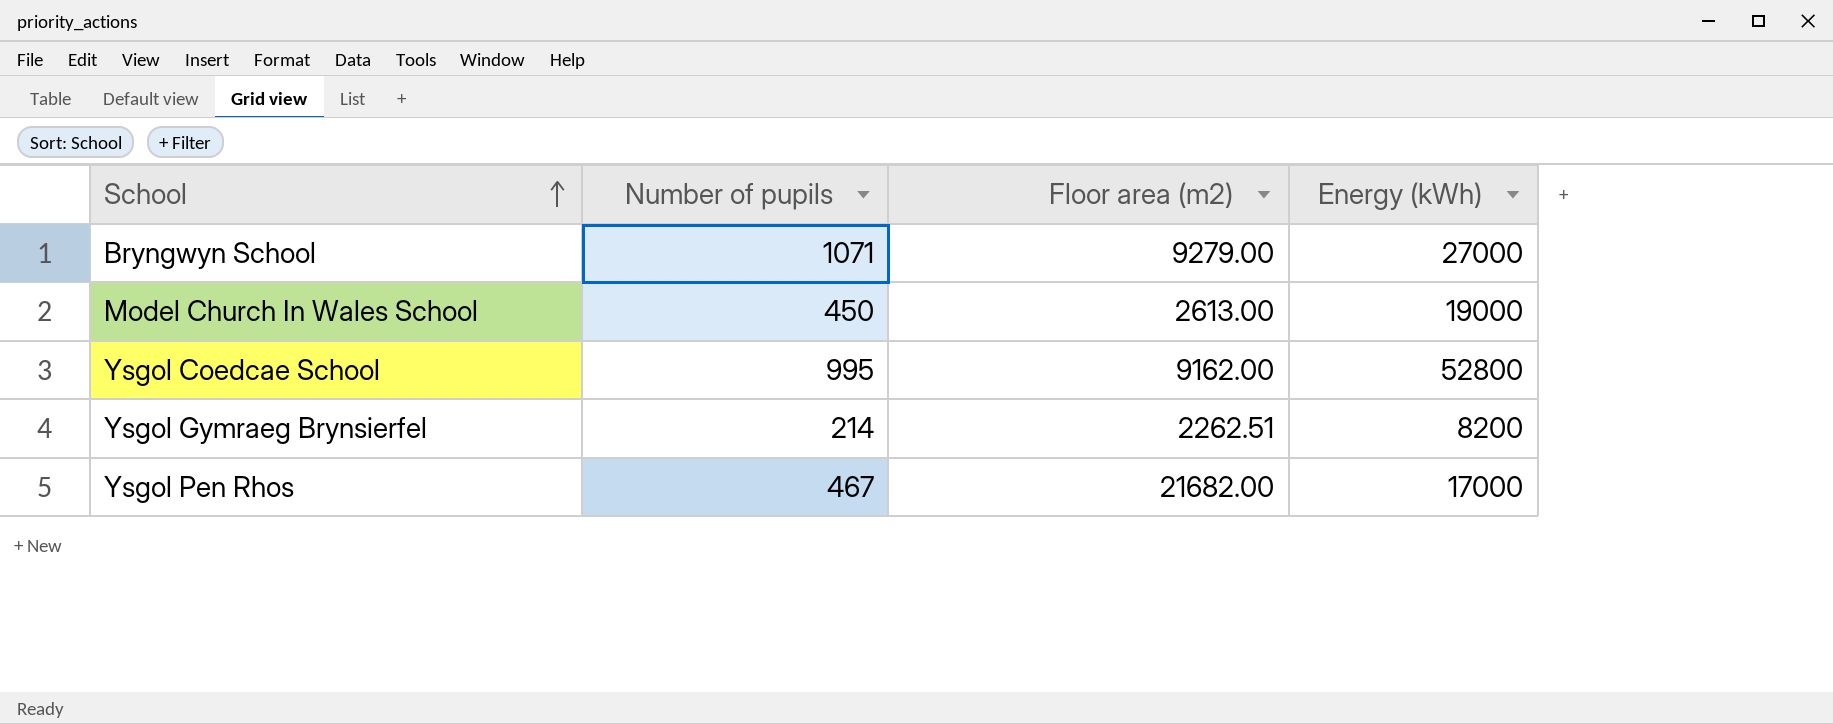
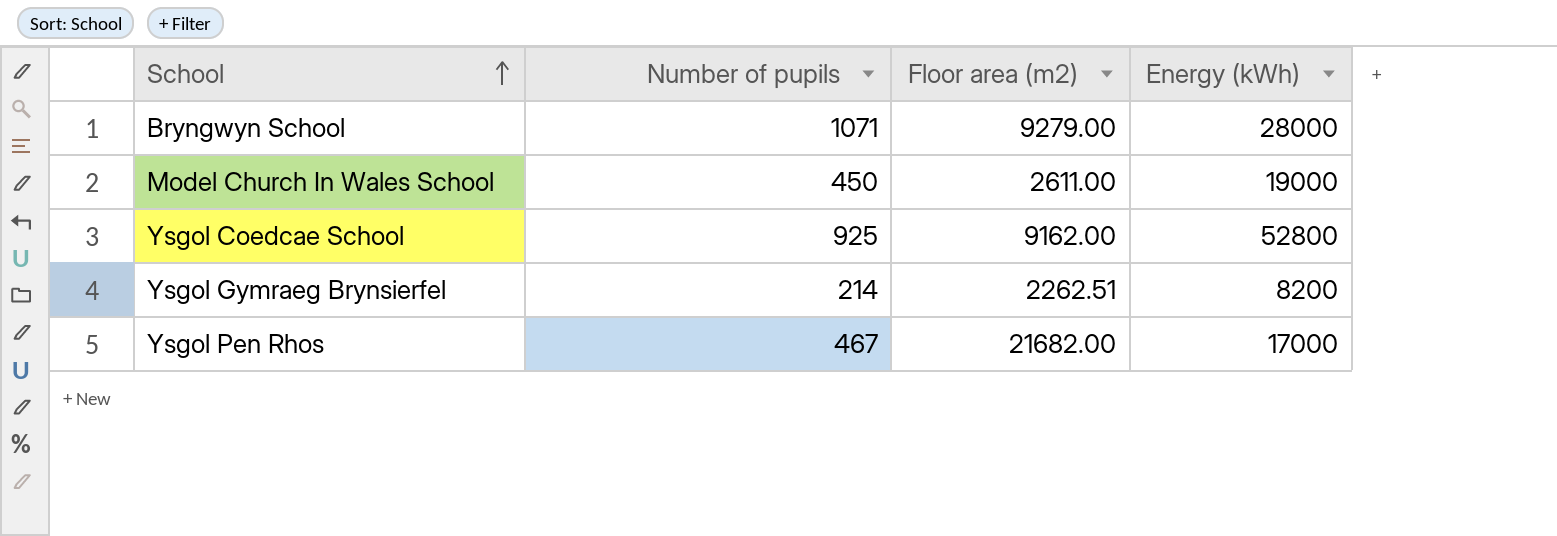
Bryngwyn School | Energy (kWh): 27000 -> 28000
Model Church In Wales School | Floor area (m2): 2613.00 -> 2611.00
Ysgol Coedcae School | Number of pupils: 995 -> 925

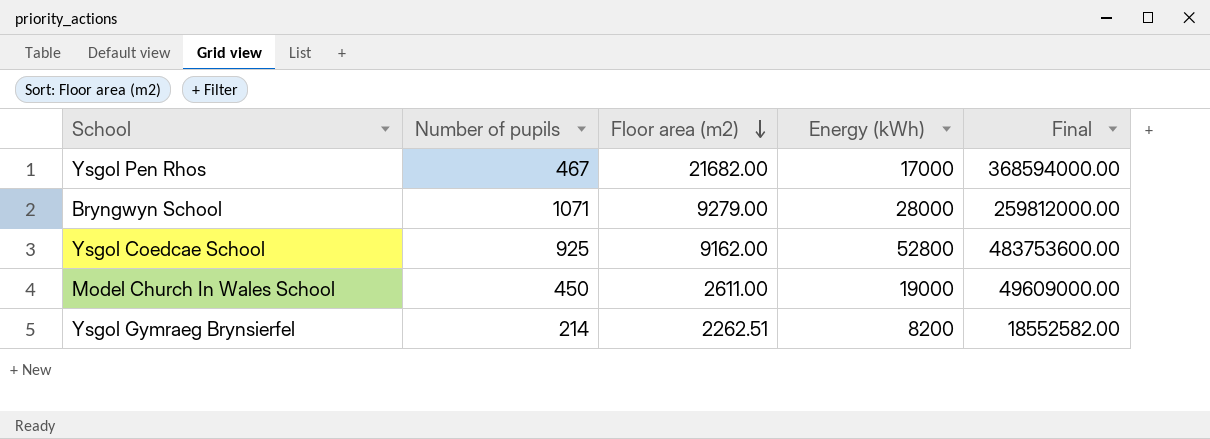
row order: School ascending -> Floor area (m2) descending
column Final | formula: none -> [Floor area (m2)] * [Energy (kWh)]

